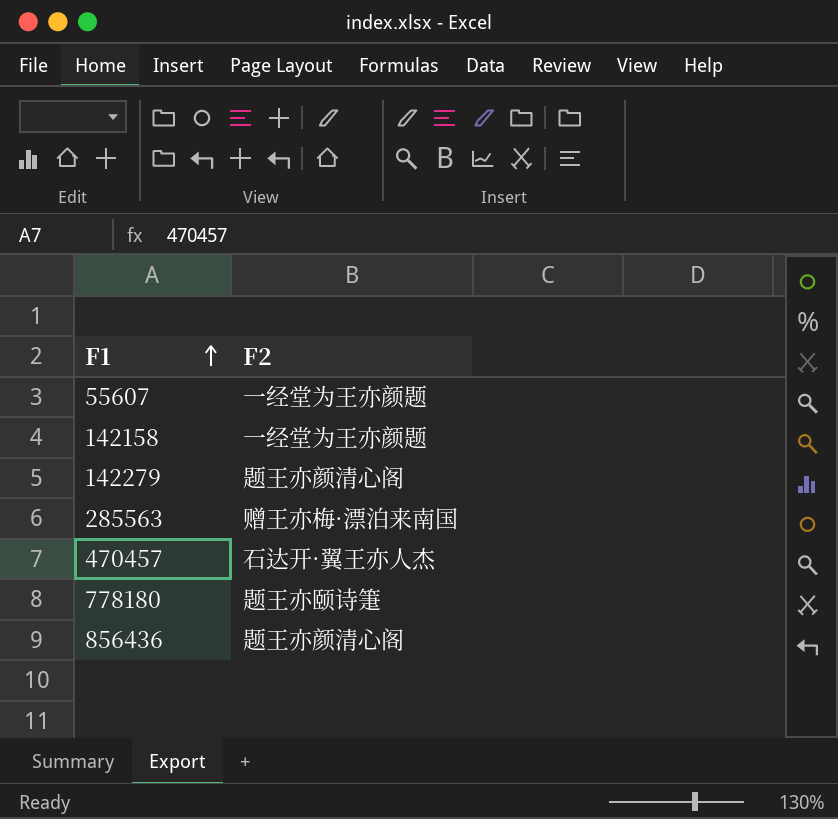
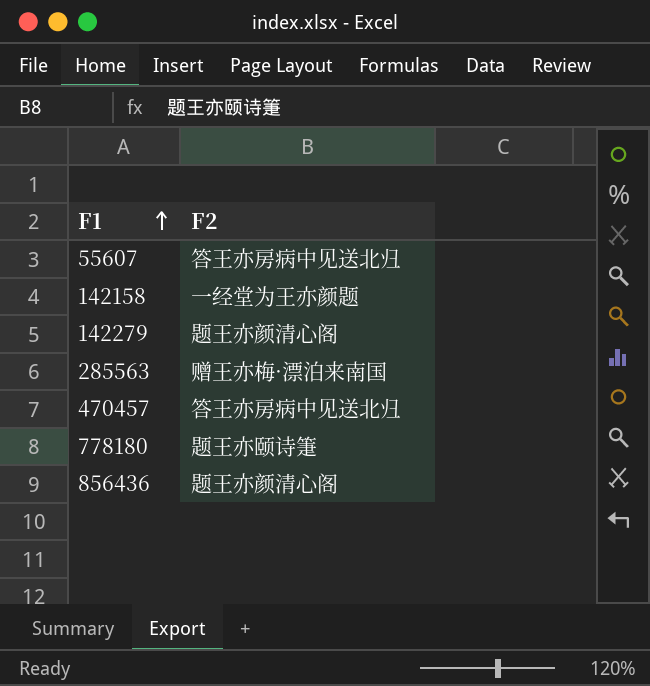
55607 | F2: 一经堂为王亦颜题 -> 答王亦房病中见送北归
470457 | F2: 石达开·翼王亦人杰 -> 答王亦房病中见送北归

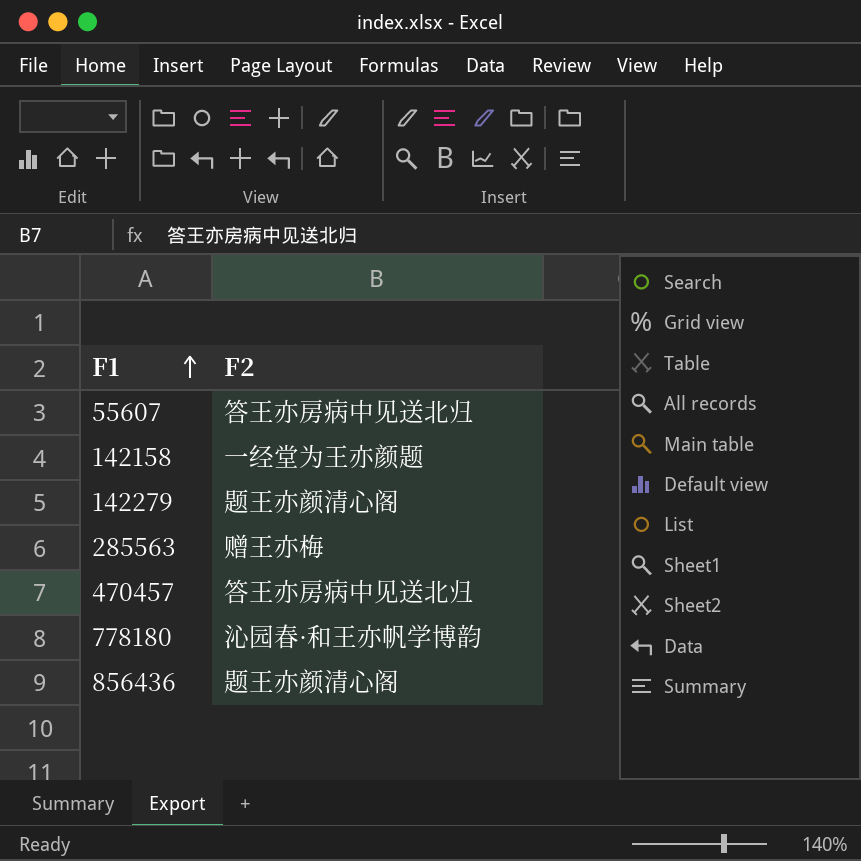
285563 | F2: 赠王亦梅·漂泊来南国 -> 赠王亦梅
778180 | F2: 题王亦颐诗箑 -> 沁园春·和王亦帆学博韵

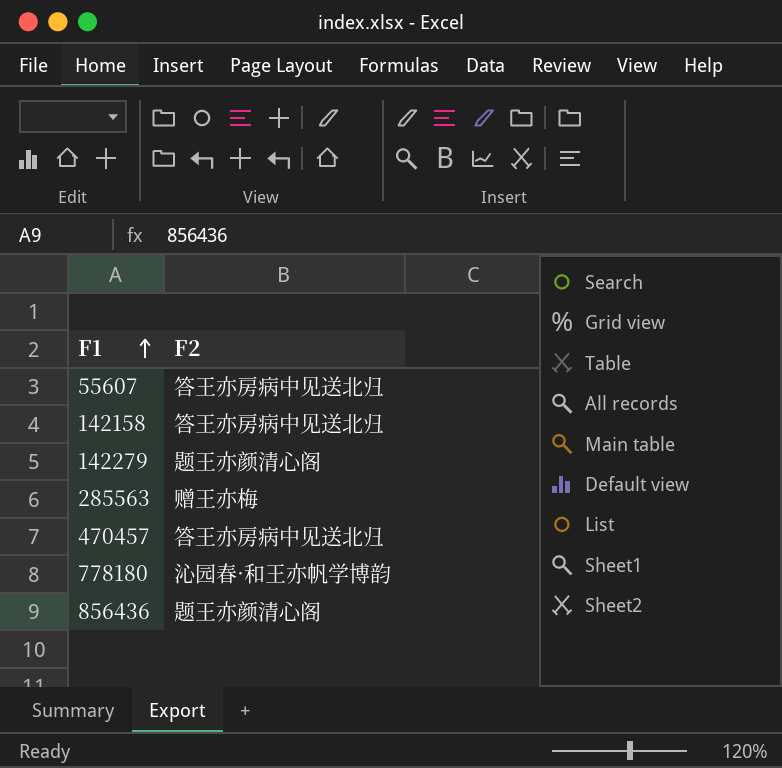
142158 | F2: 一经堂为王亦颜题 -> 答王亦房病中见送北归

